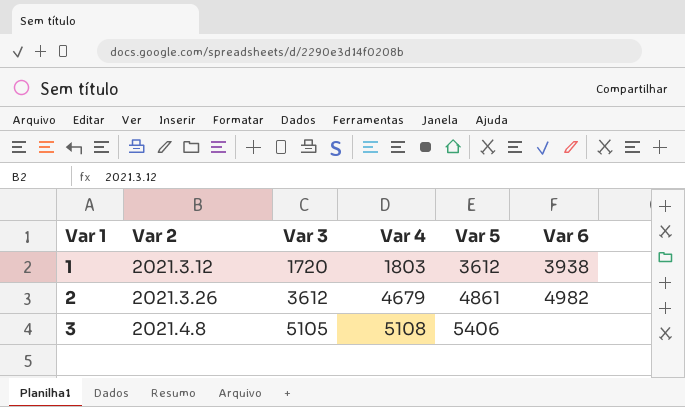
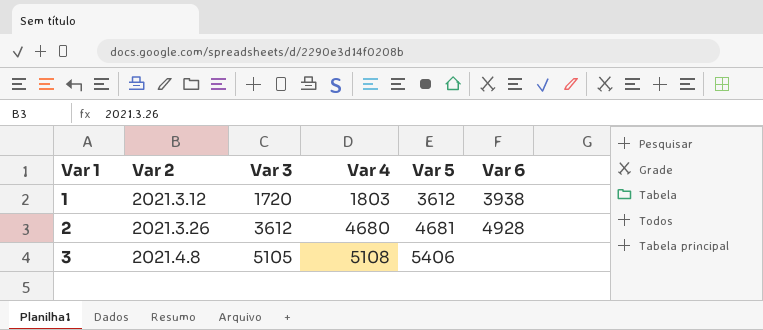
2 | Var 4: 4679 -> 4680
2 | Var 5: 4861 -> 4681
2 | Var 6: 4982 -> 4928

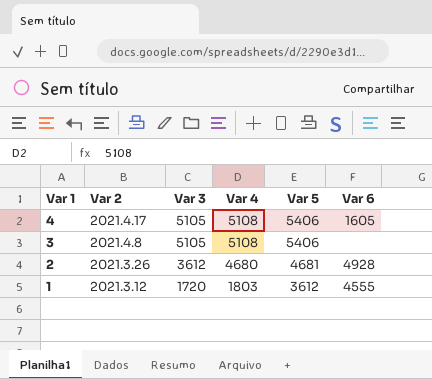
row order: Var 1 ascending -> Var 1 descending
row 4: none -> 2021.4.17 | 5105 | 5108 | 5406 | 1605
1 | Var 6: 3938 -> 4555

